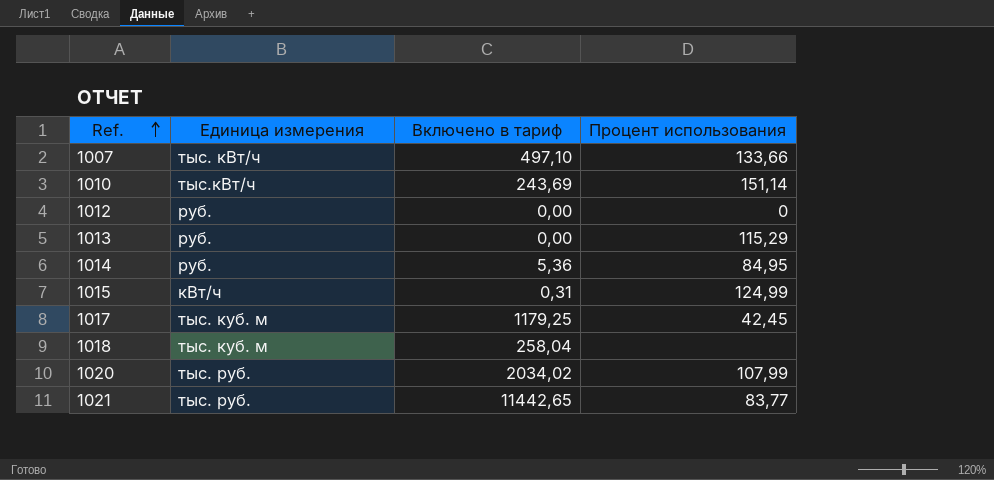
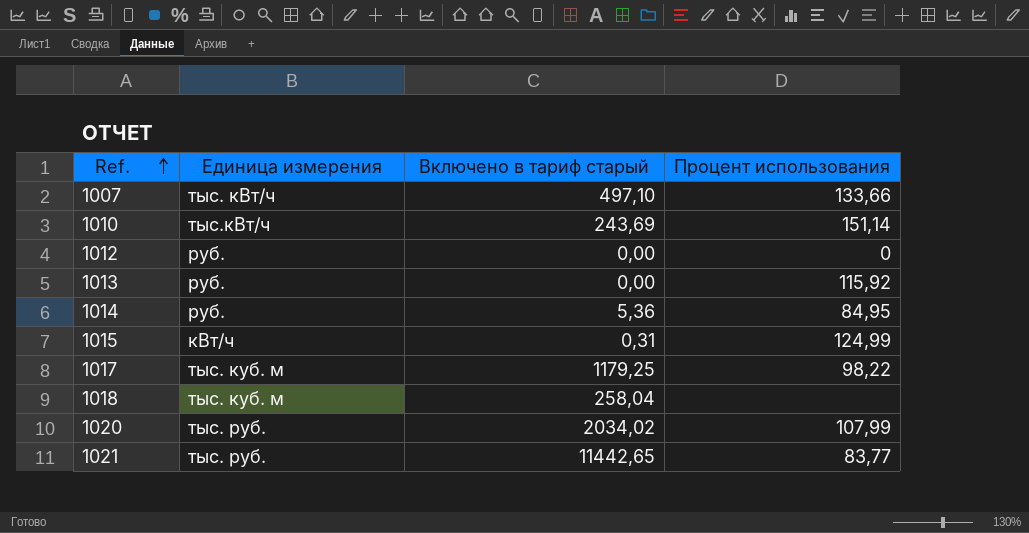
column name: Включено в тариф -> Включено в тариф старый
1013 | Процент использования: 115,29 -> 115,92
1017 | Процент использования: 42,45 -> 98,22

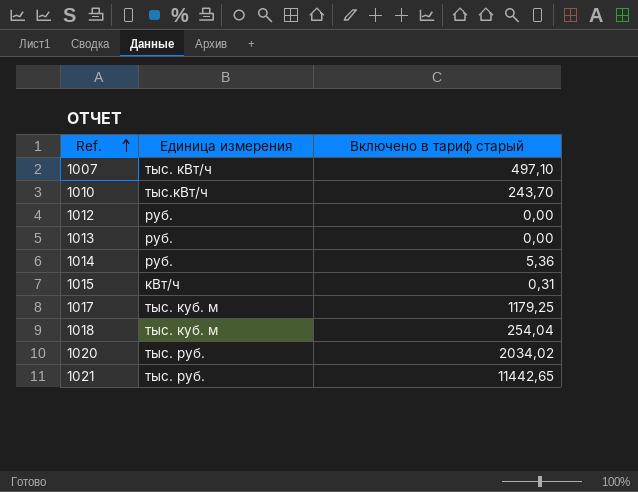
column Процент использования | position: 4 -> none
1010 | Включено в тариф старый: 243,69 -> 243,70
1018 | Включено в тариф старый: 258,04 -> 254,04

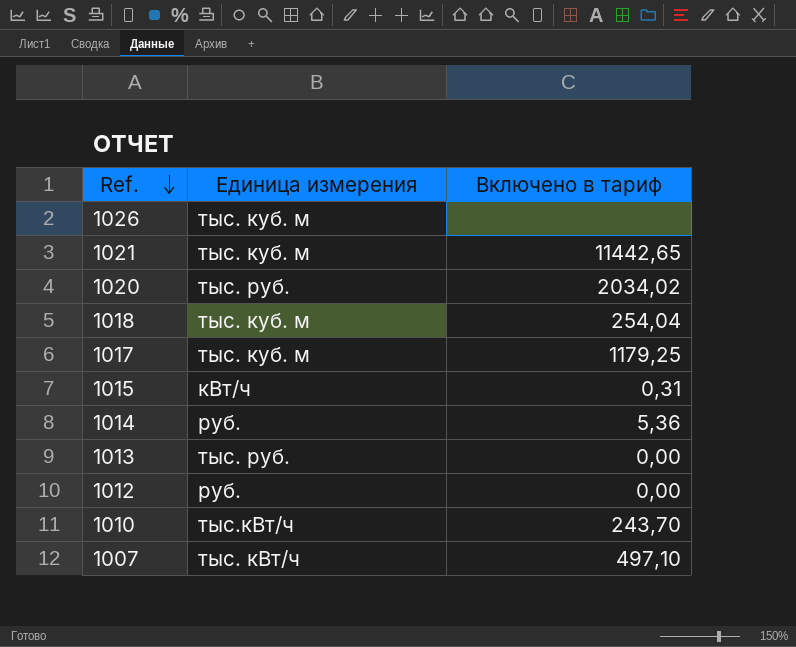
row order: Ref. ascending -> Ref. descending
column name: Включено в тариф старый -> Включено в тариф
row 1026: none -> тыс. куб. м | none
1021 | Единица измерения: тыс. руб. -> тыс. куб. м
1013 | Единица измерения: руб. -> тыс. руб.

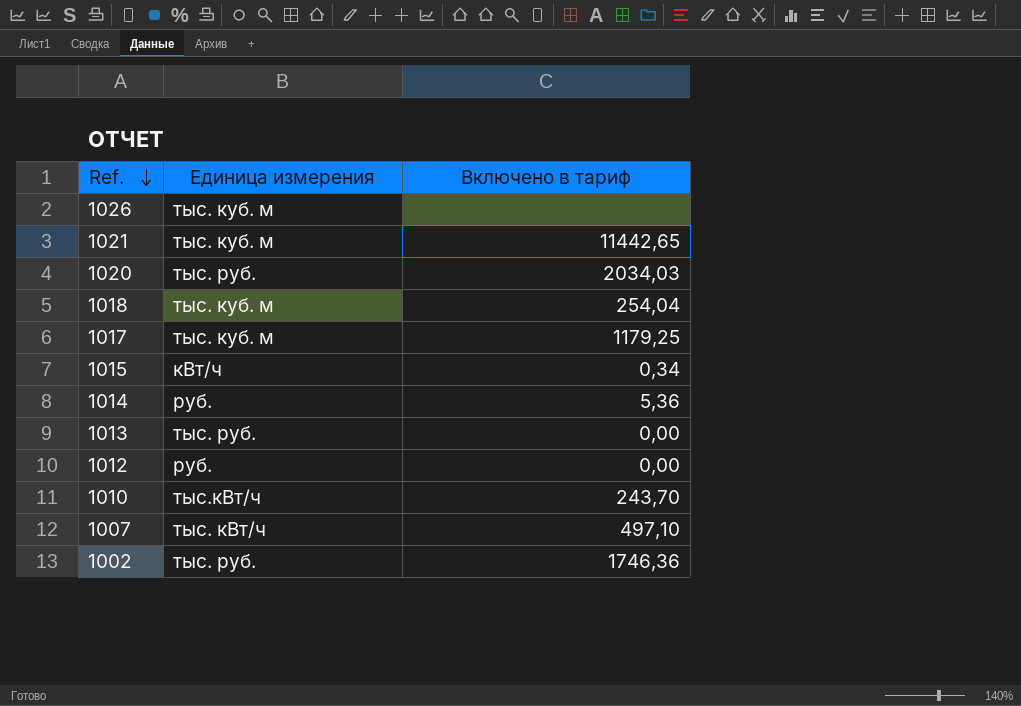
1020 | Включено в тариф: 2034,02 -> 2034,03
1015 | Включено в тариф: 0,31 -> 0,34
row 1002: none -> тыс. руб. | 1746,36

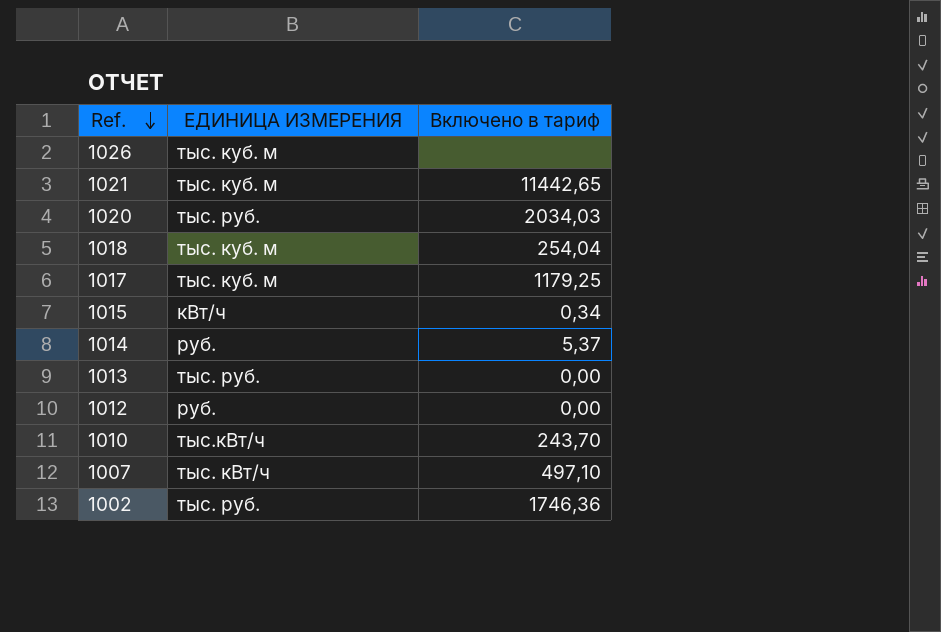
column name: Единица измерения -> ЕДИНИЦА ИЗМЕРЕНИЯ
1014 | Включено в тариф: 5,36 -> 5,37

